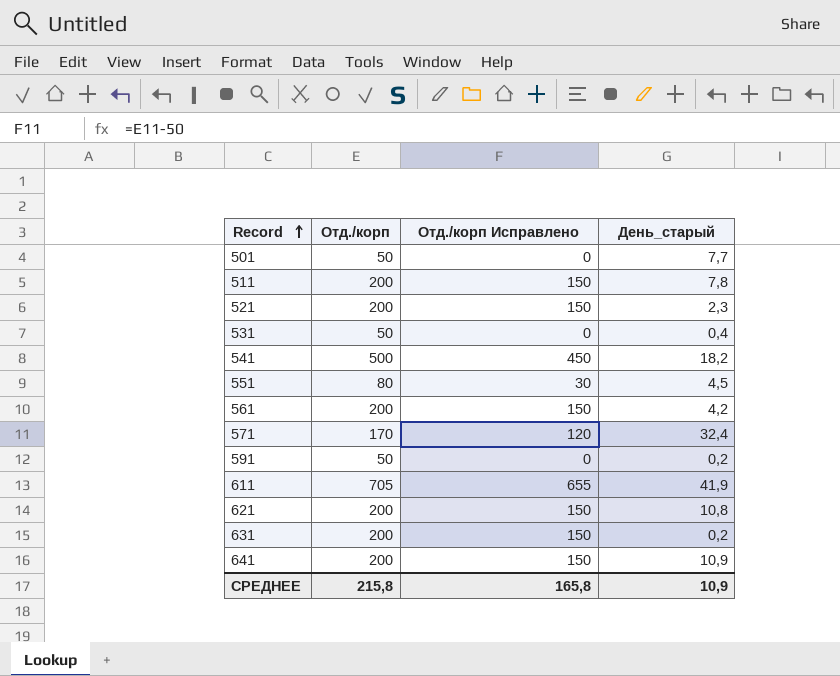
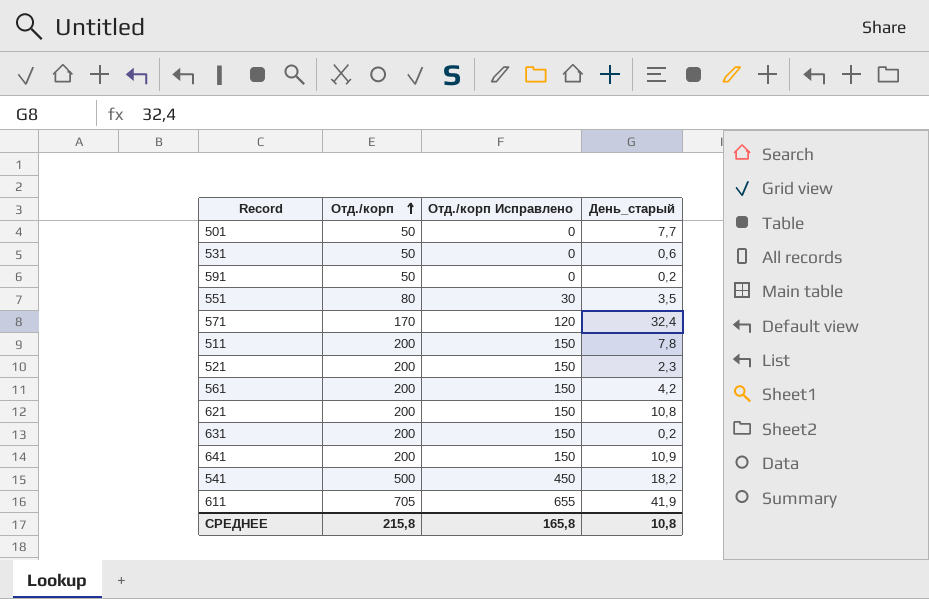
row order: Record ascending -> Отд./корп ascending
531 | День_старый: 0,4 -> 0,6
551 | День_старый: 4,5 -> 3,5
СРЕДНЕЕ | День_старый: 10,9 -> 10,8

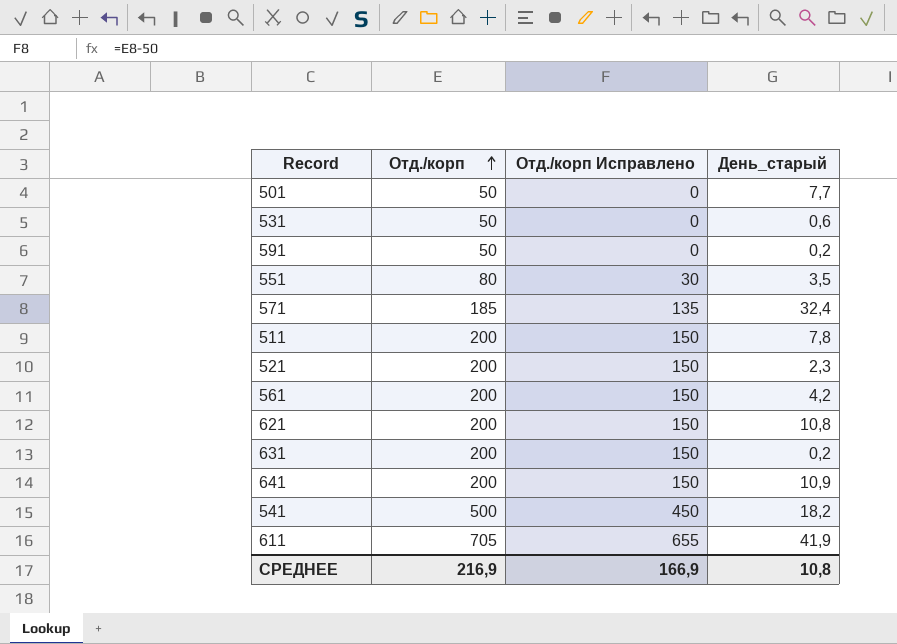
571 | Отд./корп: 170 -> 185
571 | Отд./корп Исправлено: 120 -> 135
СРЕДНЕЕ | Отд./корп: 215,8 -> 216,9
СРЕДНЕЕ | Отд./корп Исправлено: 165,8 -> 166,9

